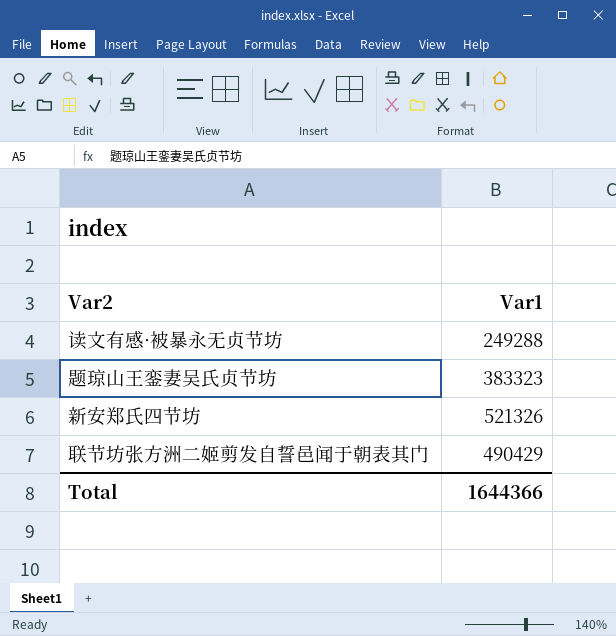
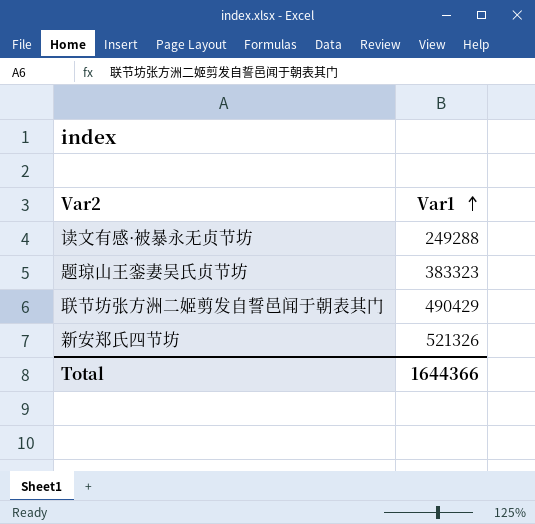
row order: none -> Var1 ascending

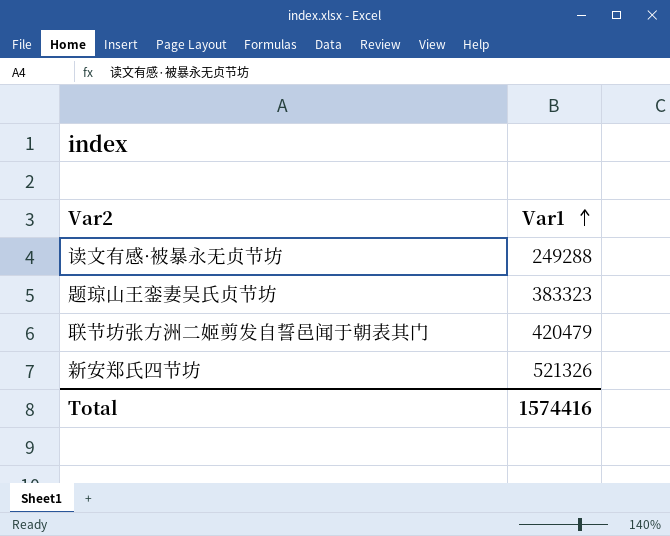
联节坊张方洲二姬剪发自誓邑闻于朝表其门 | Var1: 490429 -> 420479
Total | Var1: 1644366 -> 1574416

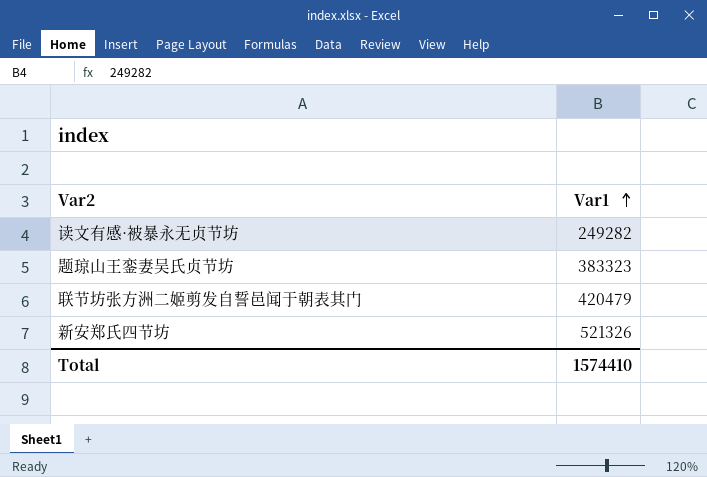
读文有感·被暴永无贞节坊 | Var1: 249288 -> 249282
Total | Var1: 1574416 -> 1574410

